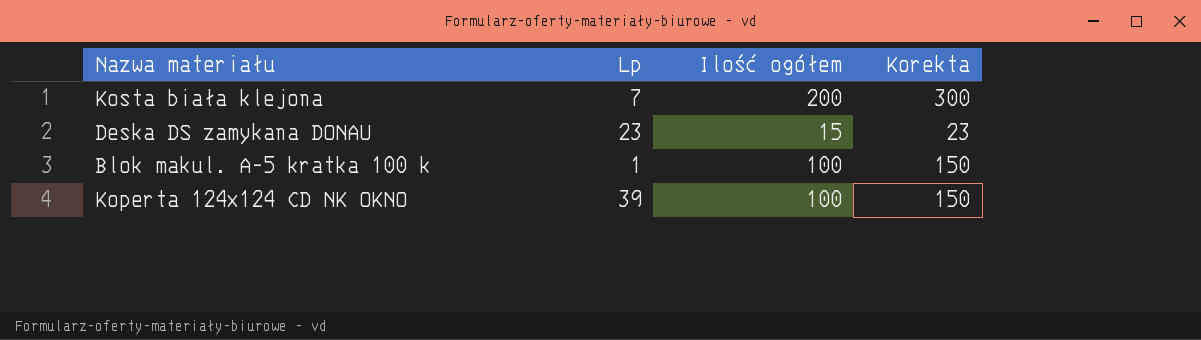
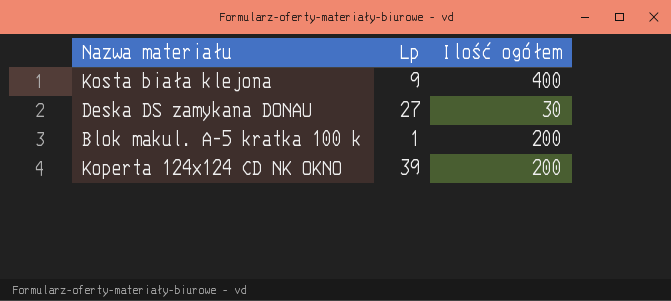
column Korekta | formula: [Ilość ogółem] * 1,5 -> none
Kosta biała klejona | Lp: 7 -> 9
Kosta biała klejona | Ilość ogółem: 200 -> 400
Deska DS zamykana DONAU | Lp: 23 -> 27
Deska DS zamykana DONAU | Ilość ogółem: 15 -> 30
Blok makul. A-5 kratka 100 k | Ilość ogółem: 100 -> 200
Koperta 124x124 CD NK OKNO | Ilość ogółem: 100 -> 200

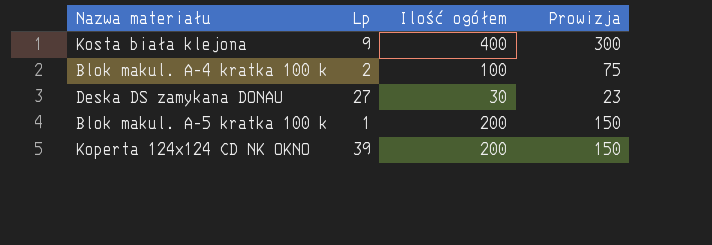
column Prowizja | formula: none -> [Ilość ogółem] * 0,75
row Blok makul. A-4 kratka 100 k: none -> 2 | 100 | 75

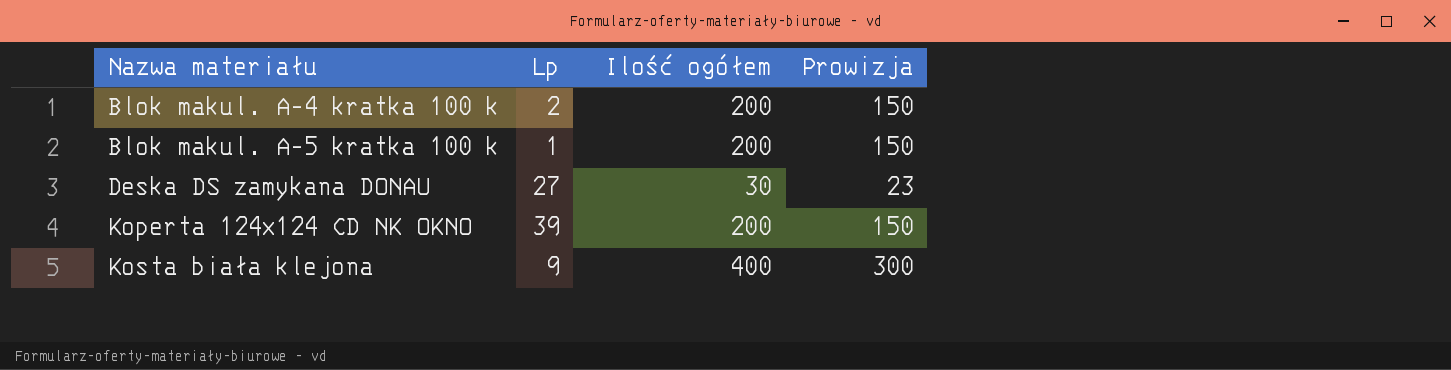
row order: none -> Nazwa materiału ascending
Blok makul. A-4 kratka 100 k | Ilość ogółem: 100 -> 200
Blok makul. A-4 kratka 100 k | Prowizja: 75 -> 150

